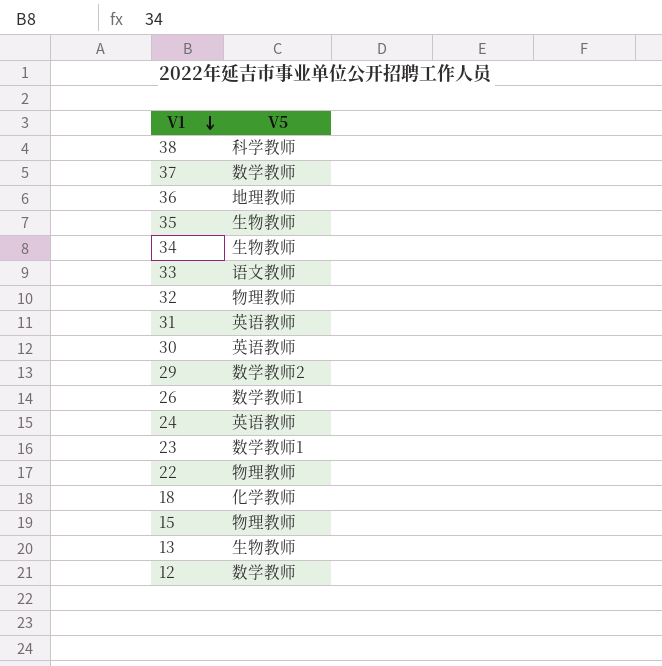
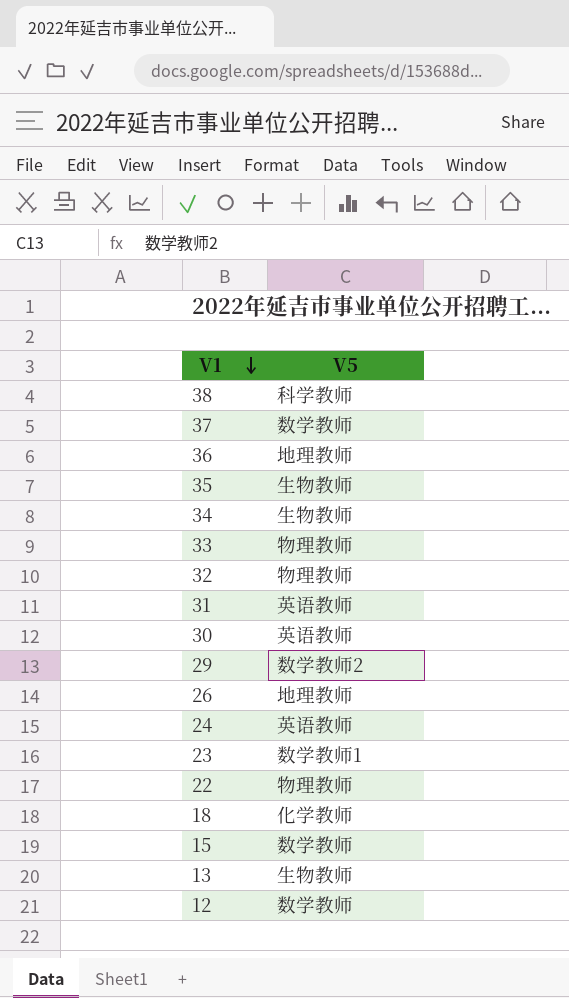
33 | V5: 语文教师 -> 物理教师
26 | V5: 数学教师1 -> 地理教师
15 | V5: 物理教师 -> 数学教师

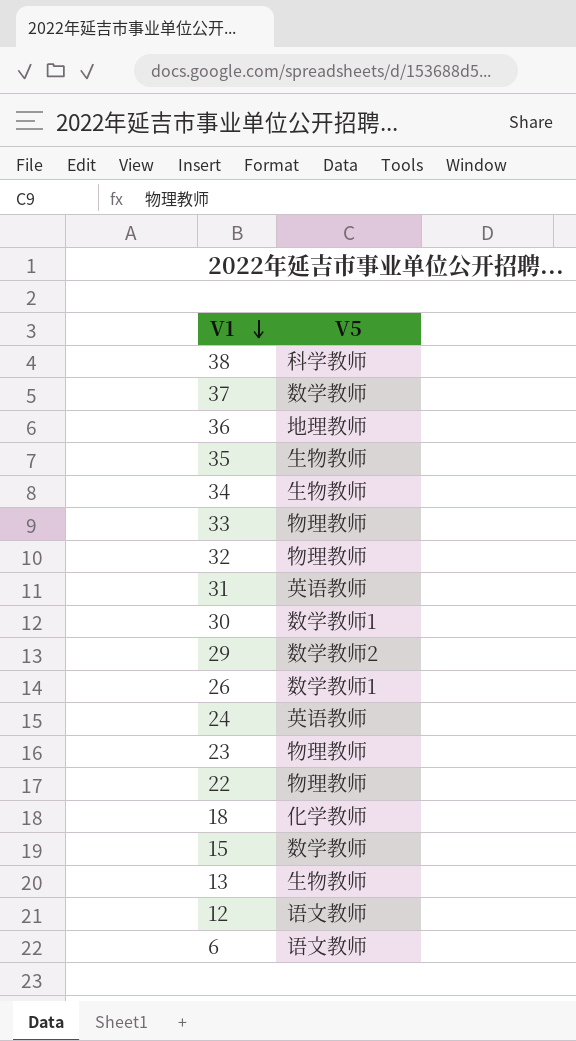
30 | V5: 英语教师 -> 数学教师1
26 | V5: 地理教师 -> 数学教师1
23 | V5: 数学教师1 -> 物理教师
12 | V5: 数学教师 -> 语文教师
row 6: none -> 语文教师

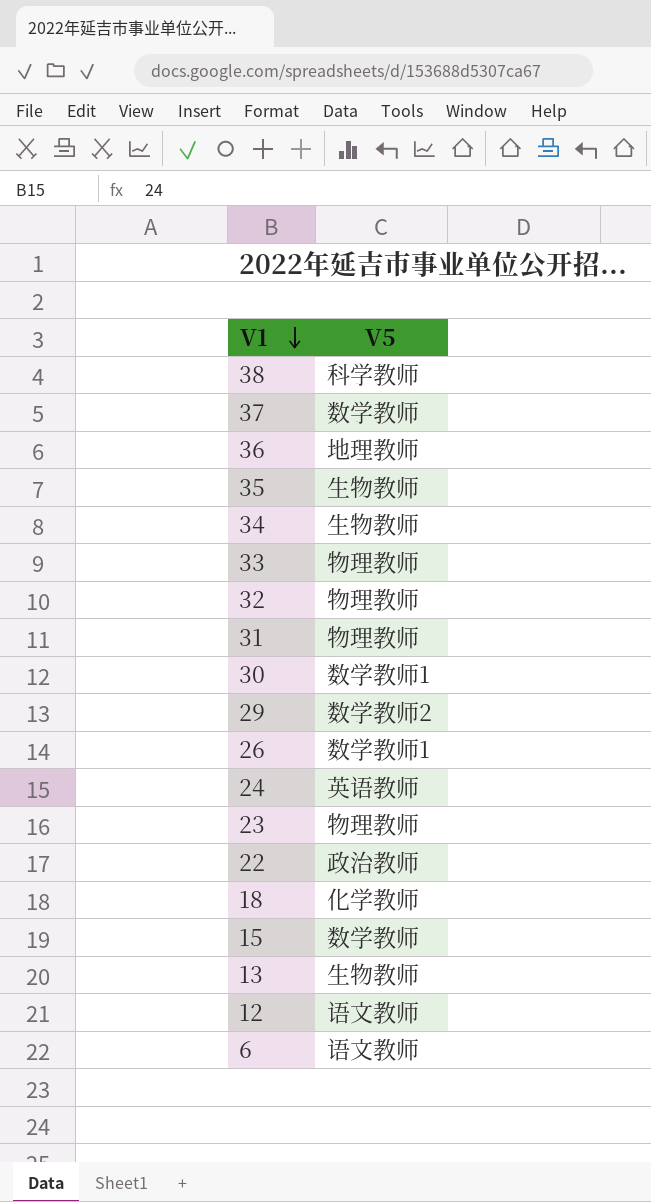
31 | V5: 英语教师 -> 物理教师
22 | V5: 物理教师 -> 政治教师

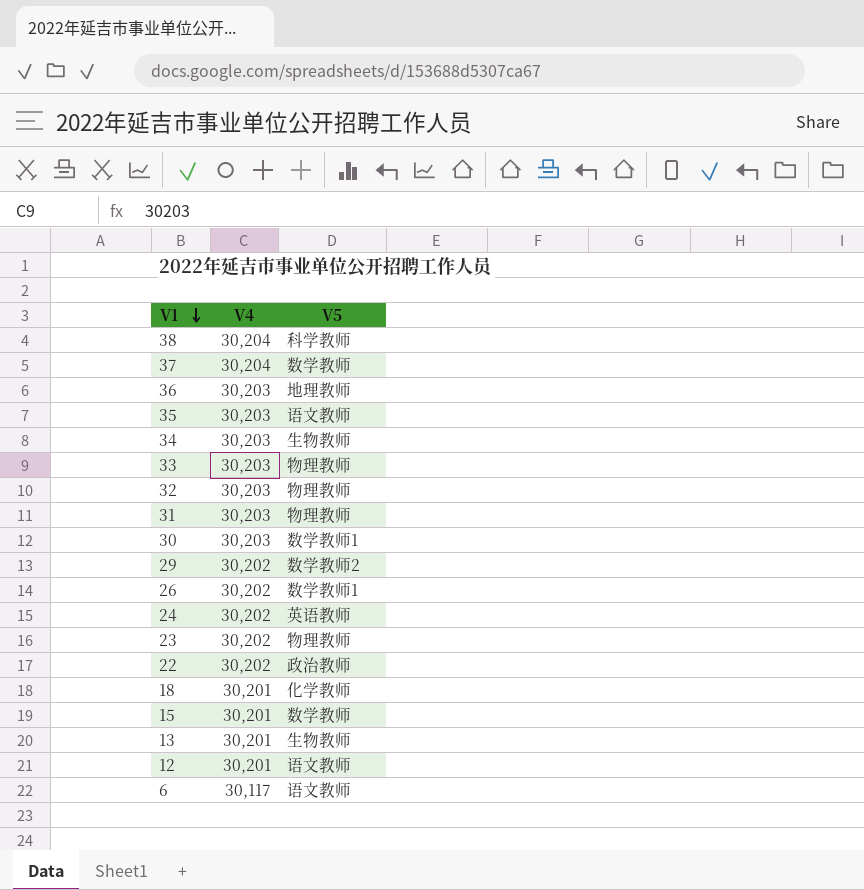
column V4 | position: none -> 2
35 | V5: 生物教师 -> 语文教师

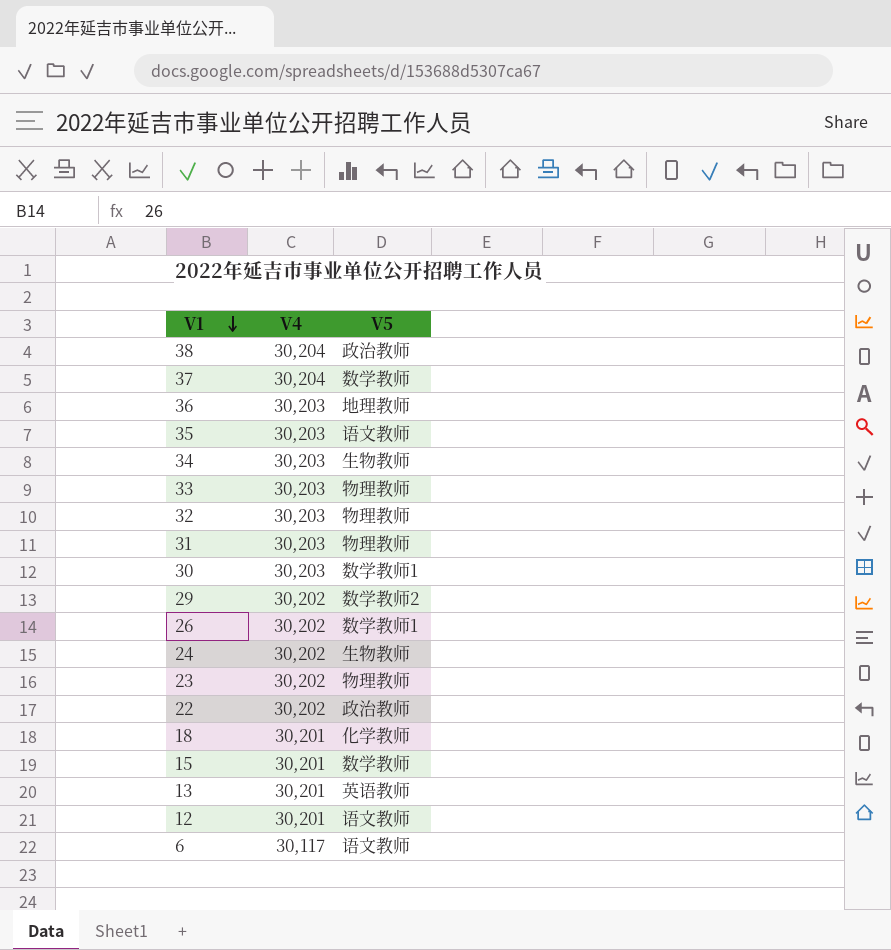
38 | V5: 科学教师 -> 政治教师
24 | V5: 英语教师 -> 生物教师
13 | V5: 生物教师 -> 英语教师

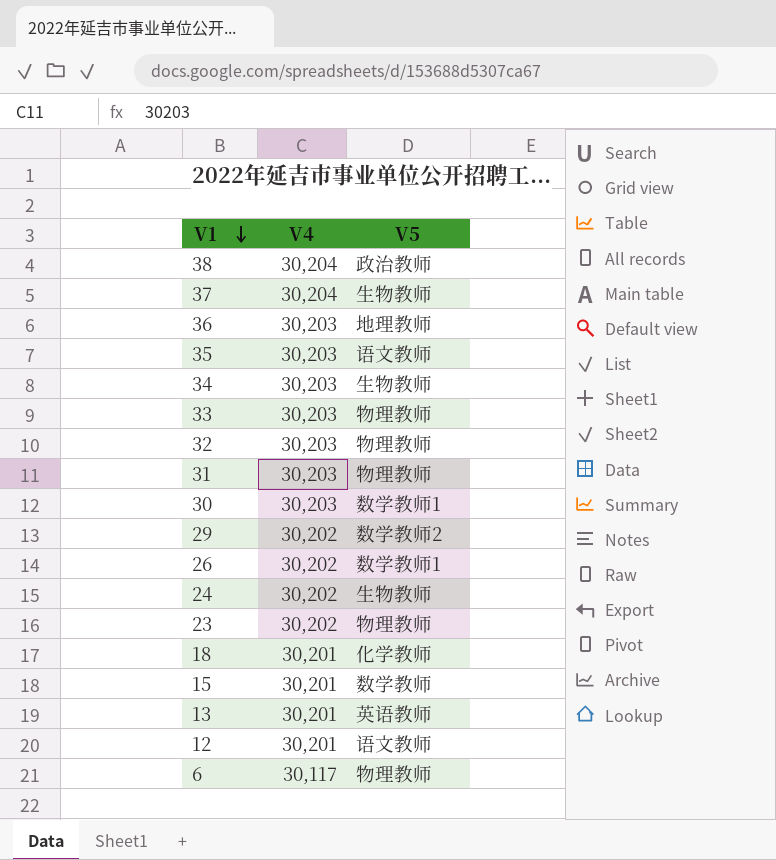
row 22: 30,202 | 政治教师 -> none
37 | V5: 数学教师 -> 生物教师
6 | V5: 语文教师 -> 物理教师

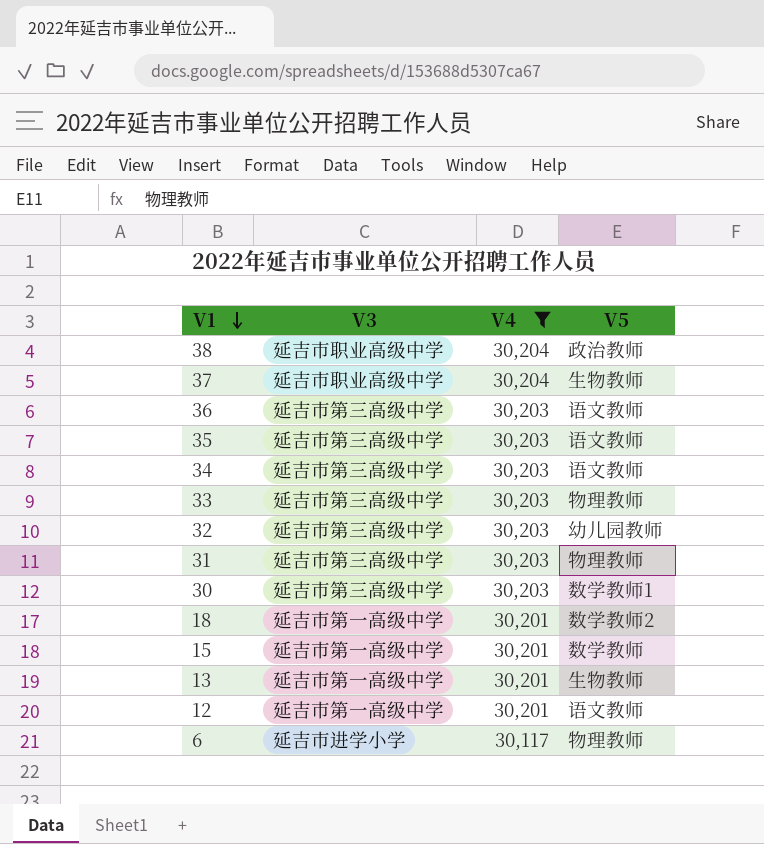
filter: none -> V4 != 30,202
column V3 | position: none -> 2
36 | V5: 地理教师 -> 语文教师
34 | V5: 生物教师 -> 语文教师
32 | V5: 物理教师 -> 幼儿园教师
18 | V5: 化学教师 -> 数学教师2
13 | V5: 英语教师 -> 生物教师

